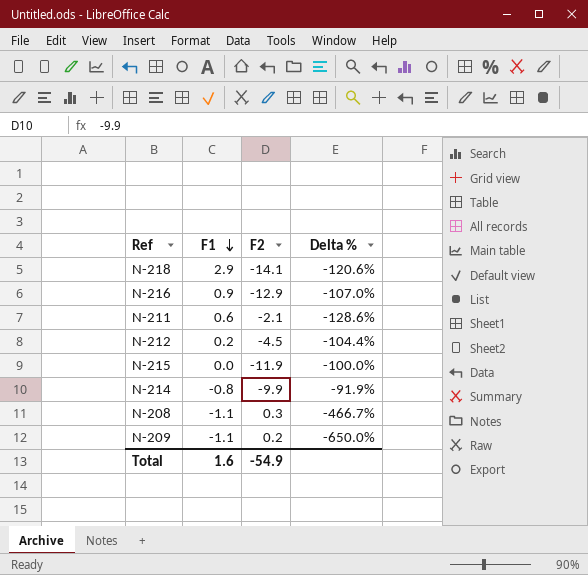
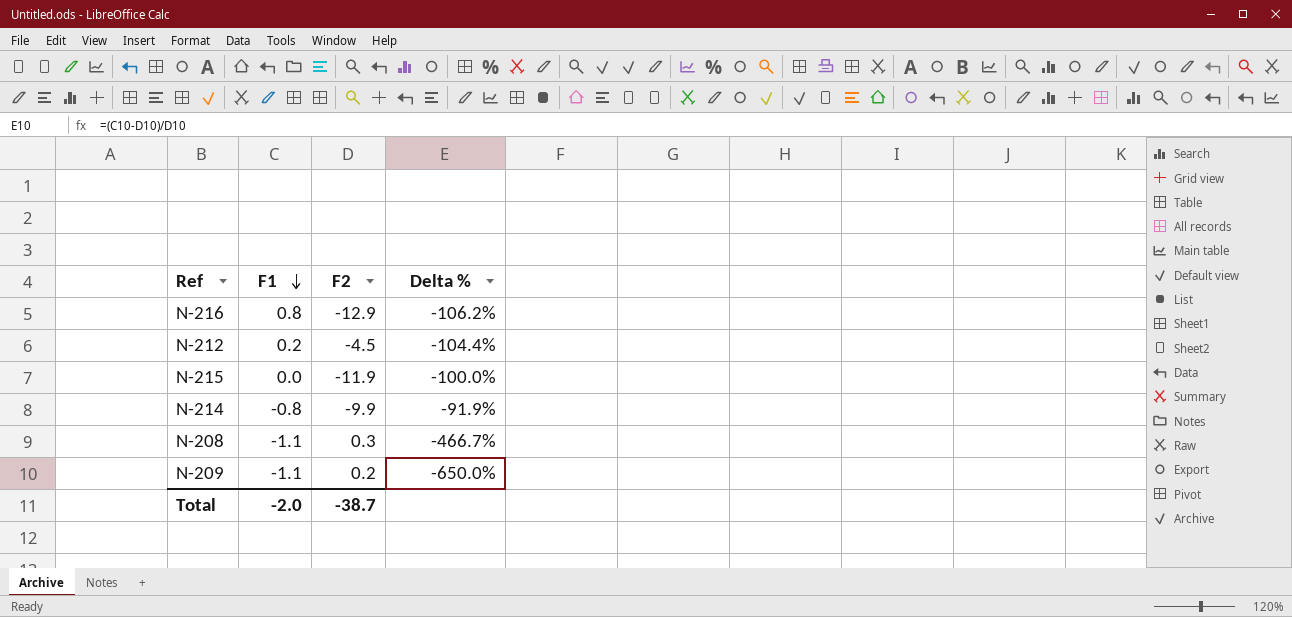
row N-218: 2.9 | -14.1 | -120.6% -> none
row N-211: 0.6 | -2.1 | -128.6% -> none
N-216 | F1: 0.9 -> 0.8
N-216 | Delta %: -107.0% -> -106.2%
Total | F1: 1.6 -> -2.0
Total | F2: -54.9 -> -38.7

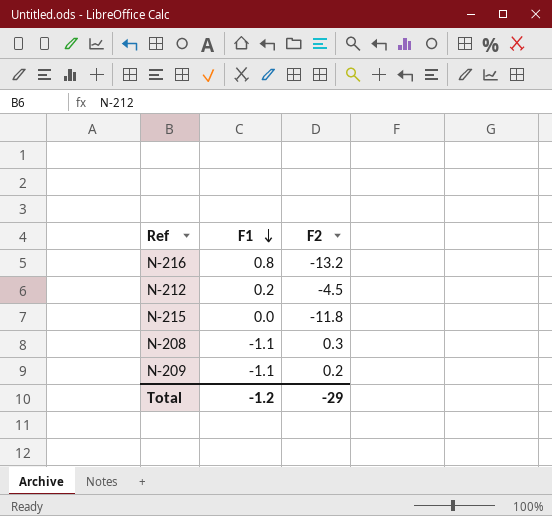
column Delta % | formula: ([F1] - [F2]) / [F2] -> none
row N-214: -0.8 | -9.9 | -91.9% -> none
N-216 | F2: -12.9 -> -13.2
N-215 | F2: -11.9 -> -11.8
Total | F1: -2.0 -> -1.2
Total | F2: -38.7 -> -29

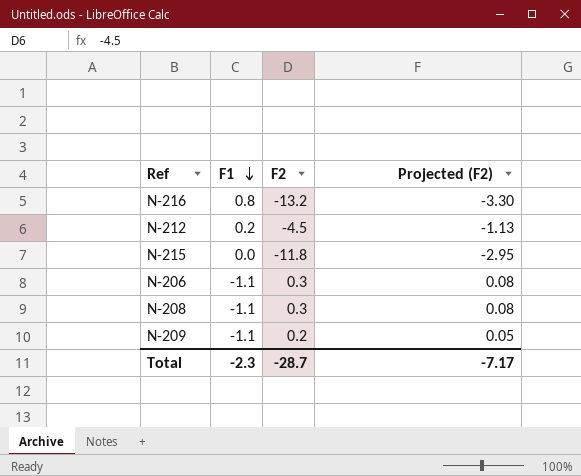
column Projected (F2) | formula: none -> [F2] * 0.25
row N-206: none -> -1.1 | 0.3 | 0.08
Total | F1: -1.2 -> -2.3
Total | F2: -29 -> -28.7

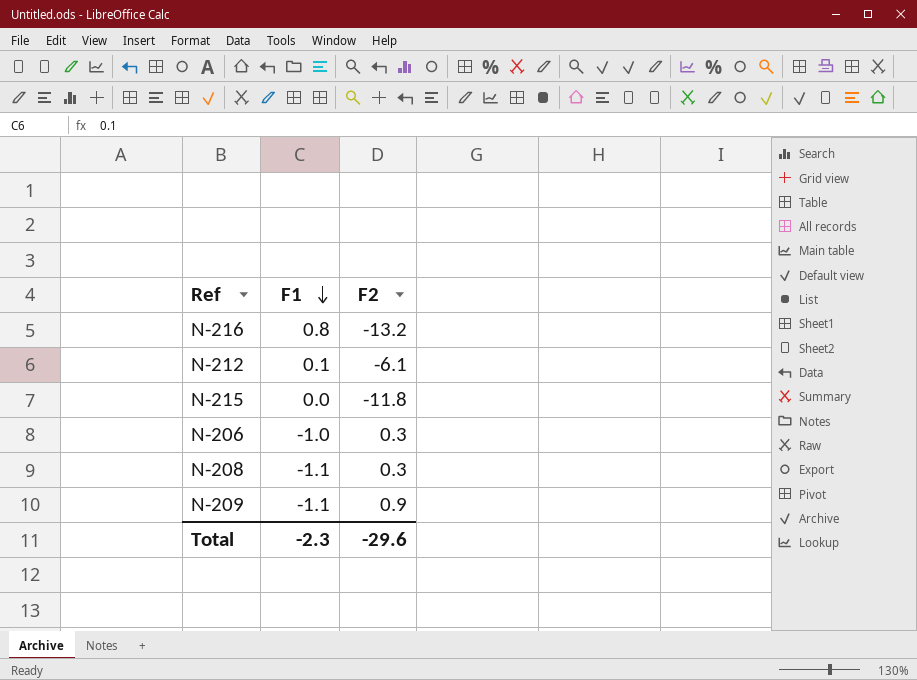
column Projected (F2) | formula: [F2] * 0.25 -> none
N-212 | F1: 0.2 -> 0.1
N-212 | F2: -4.5 -> -6.1
N-206 | F1: -1.1 -> -1.0
N-209 | F2: 0.2 -> 0.9
Total | F2: -28.7 -> -29.6

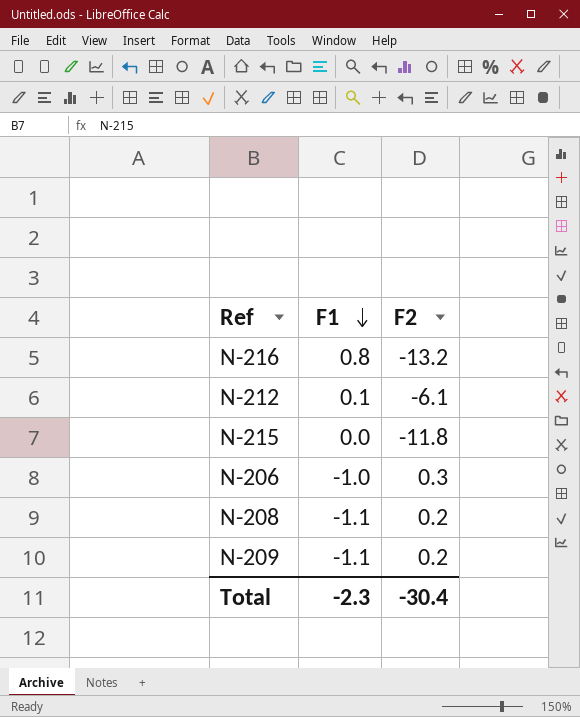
N-208 | F2: 0.3 -> 0.2
N-209 | F2: 0.9 -> 0.2
Total | F2: -29.6 -> -30.4

